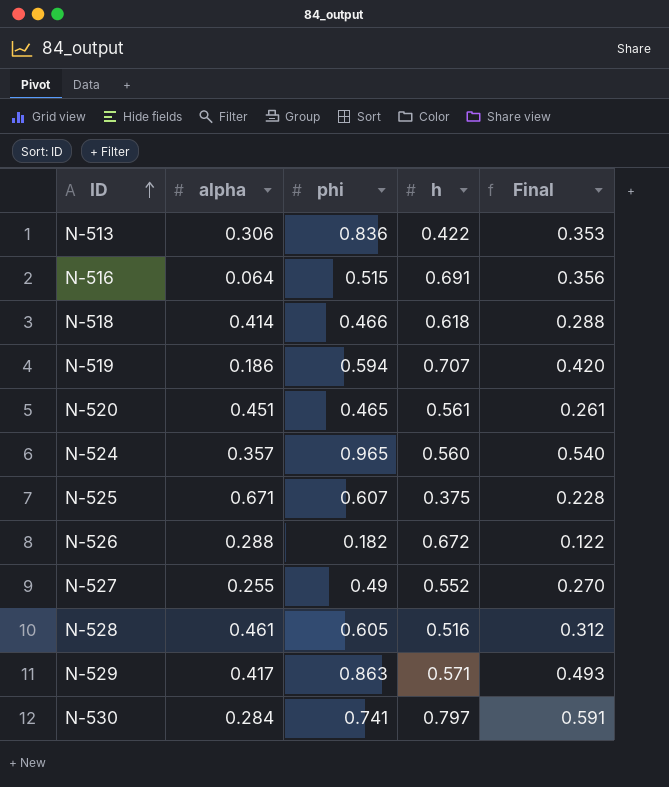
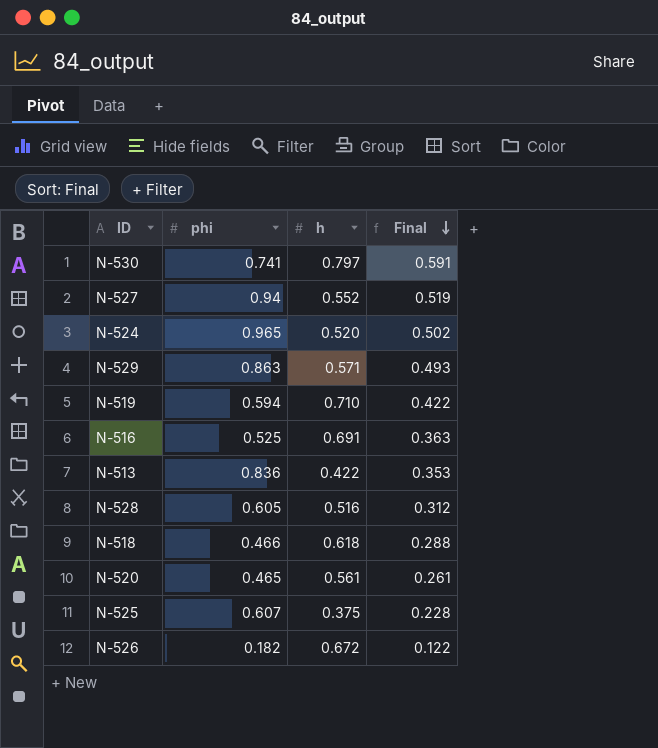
row order: ID ascending -> Final descending
column alpha | position: 2 -> none
N-527 | phi: 0.49 -> 0.94
N-527 | Final: 0.270 -> 0.519
N-524 | h: 0.560 -> 0.520
N-524 | Final: 0.540 -> 0.502
N-519 | h: 0.707 -> 0.710
N-519 | Final: 0.420 -> 0.422
N-516 | phi: 0.515 -> 0.525
N-516 | Final: 0.356 -> 0.363

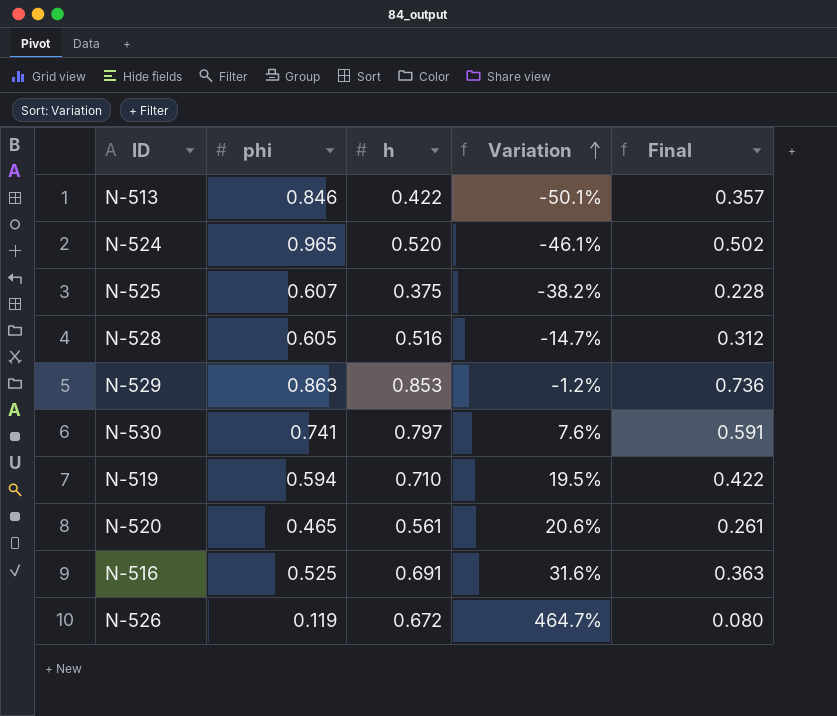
row order: Final descending -> Variation ascending
column Variation | formula: none -> ([h] - [phi]) / [phi]
row N-527: 0.94 | 0.552 | 0.519 -> none
row N-518: 0.466 | 0.618 | 0.288 -> none
N-513 | phi: 0.836 -> 0.846
N-513 | Final: 0.353 -> 0.357
N-529 | h: 0.571 -> 0.853
N-529 | Final: 0.493 -> 0.736
N-526 | phi: 0.182 -> 0.119
N-526 | Final: 0.122 -> 0.080

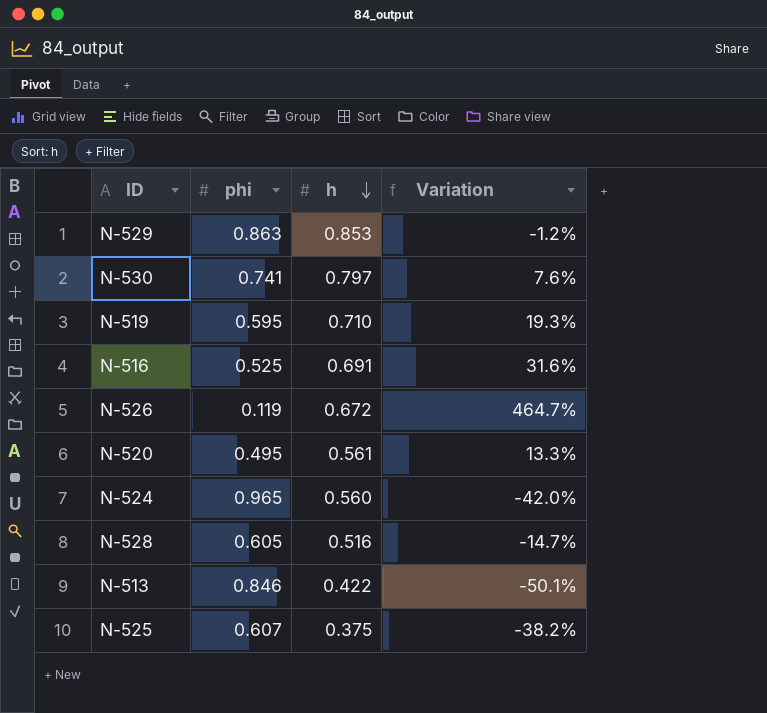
row order: Variation ascending -> h descending
column Final | formula: [phi] * [h] -> none
N-519 | phi: 0.594 -> 0.595
N-519 | Variation: 19.5% -> 19.3%
N-520 | phi: 0.465 -> 0.495
N-520 | Variation: 20.6% -> 13.3%
N-524 | h: 0.520 -> 0.560
N-524 | Variation: -46.1% -> -42.0%

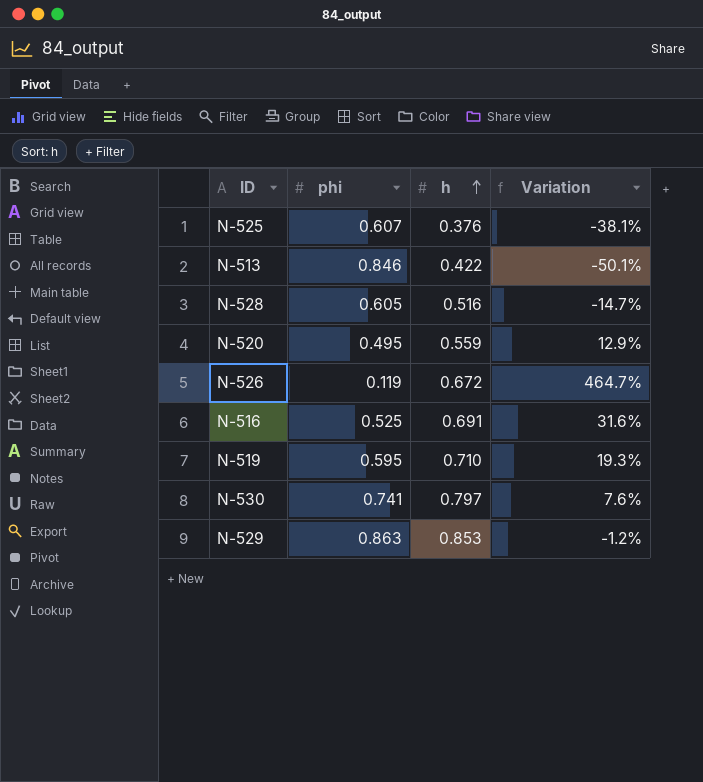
row order: h descending -> h ascending
row N-524: 0.965 | 0.560 | -42.0% -> none
N-525 | h: 0.375 -> 0.376
N-525 | Variation: -38.2% -> -38.1%
N-520 | h: 0.561 -> 0.559
N-520 | Variation: 13.3% -> 12.9%

